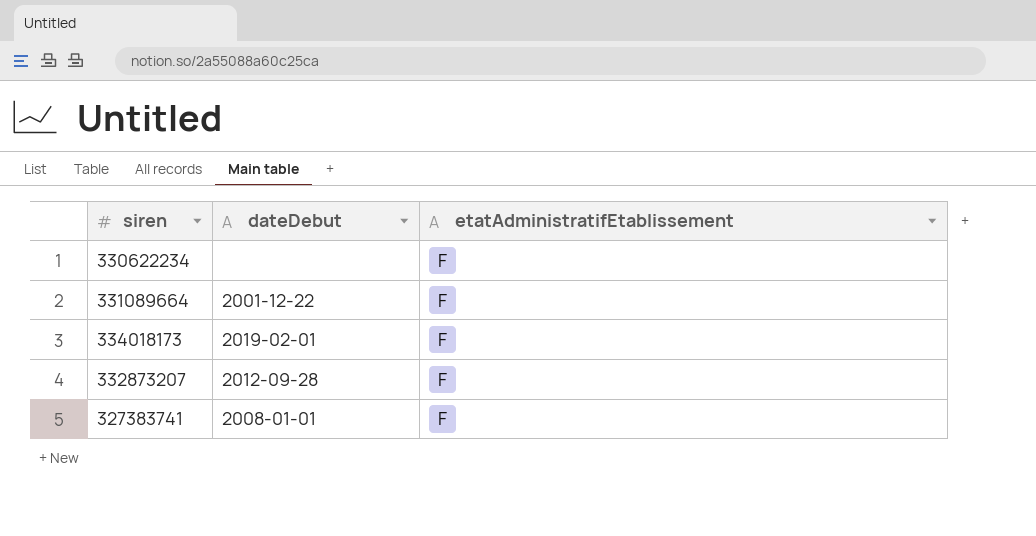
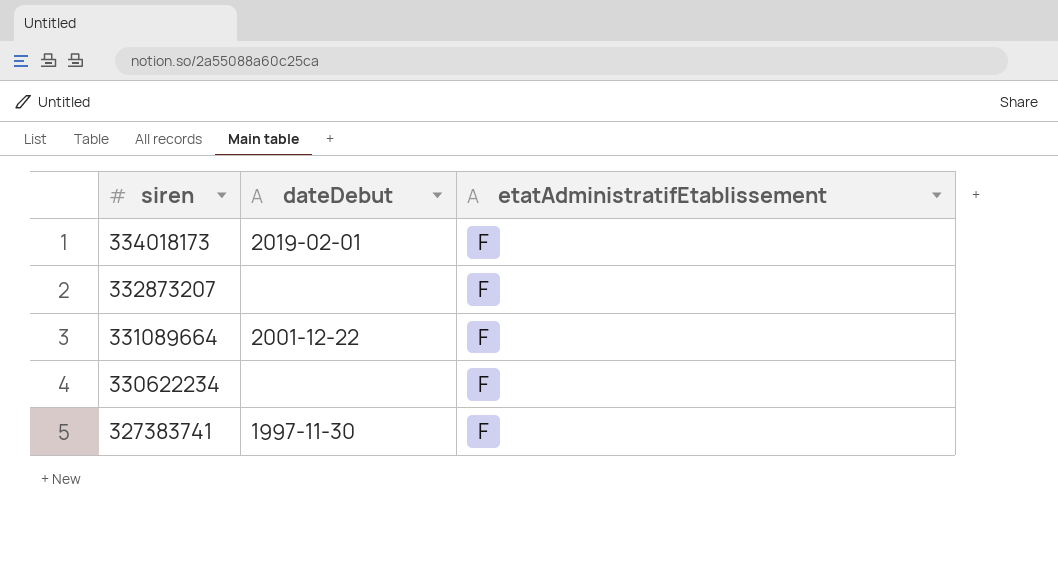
row order: none -> siren descending
332873207 | dateDebut: 2012-09-28 -> none
327383741 | dateDebut: 2008-01-01 -> 1997-11-30

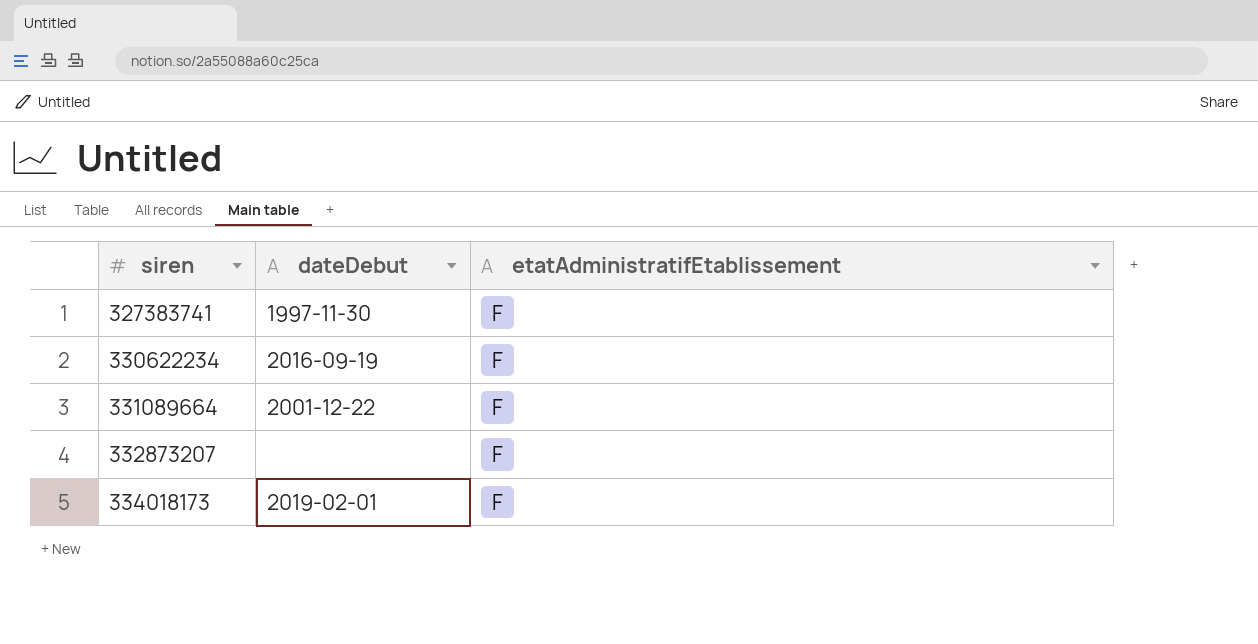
row order: siren descending -> siren ascending
330622234 | dateDebut: none -> 2016-09-19

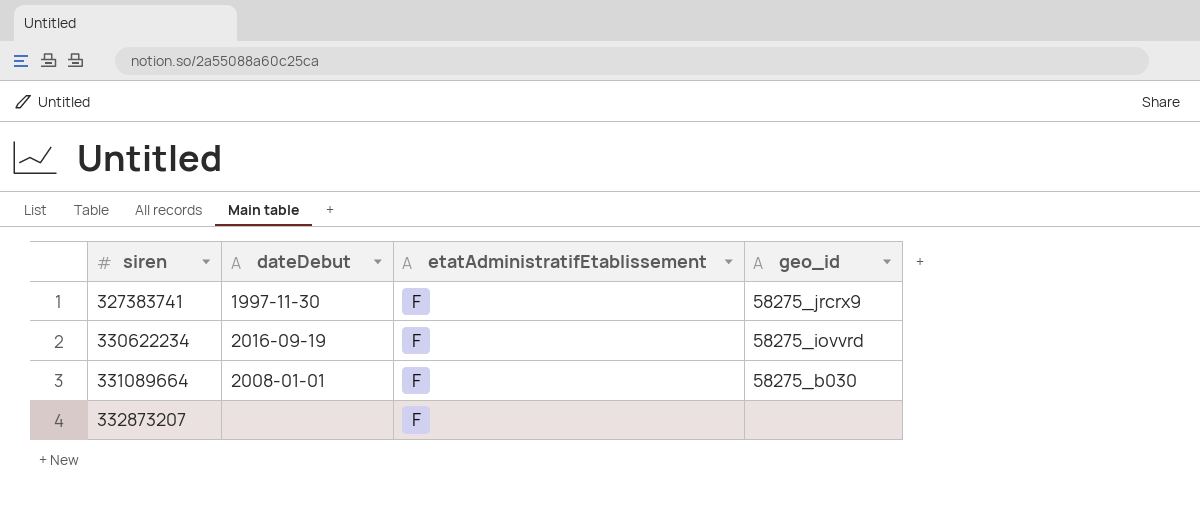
column geo_id | position: none -> 4
row 334018173: 2019-02-01 | F -> none
331089664 | dateDebut: 2001-12-22 -> 2008-01-01

